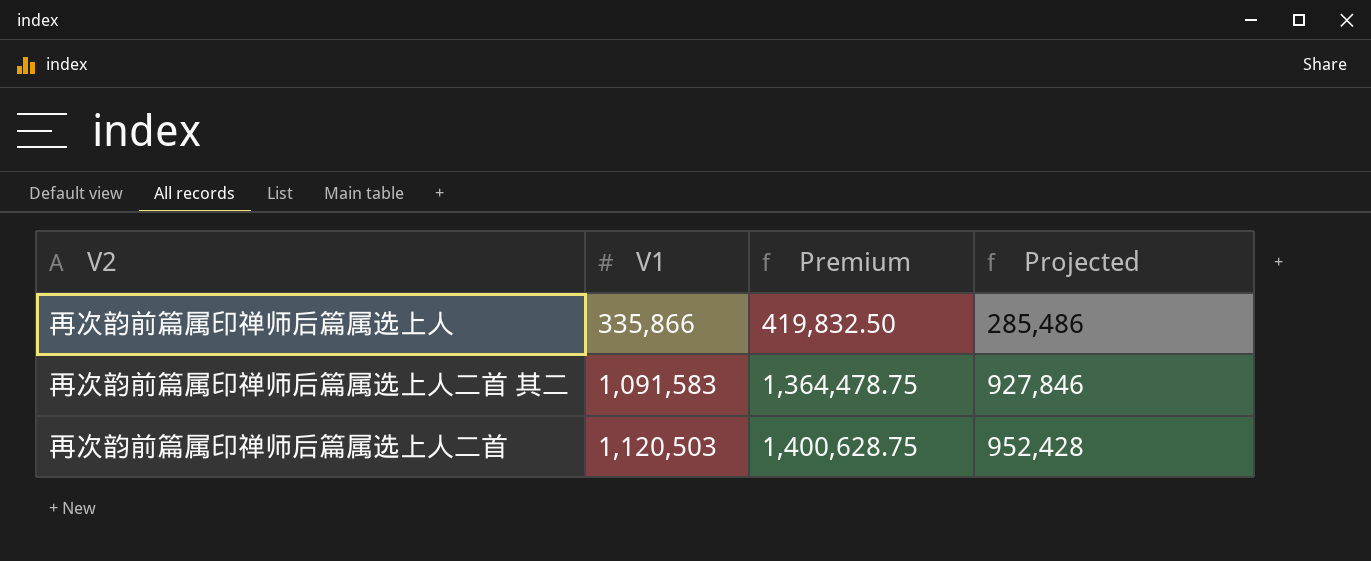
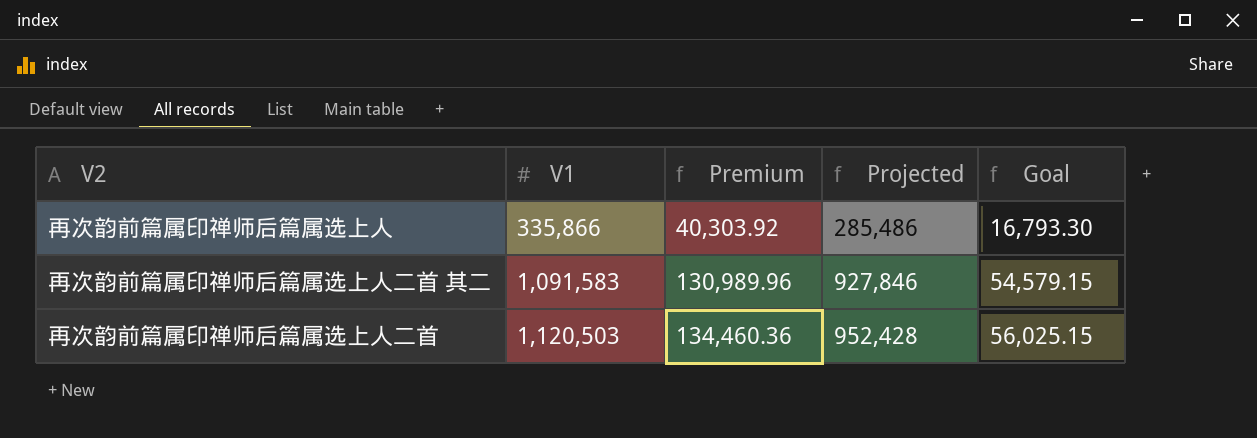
column Premium | formula: [V1] * 1.25 -> [V1] * 0.12
column Goal | formula: none -> [V1] * 0.05

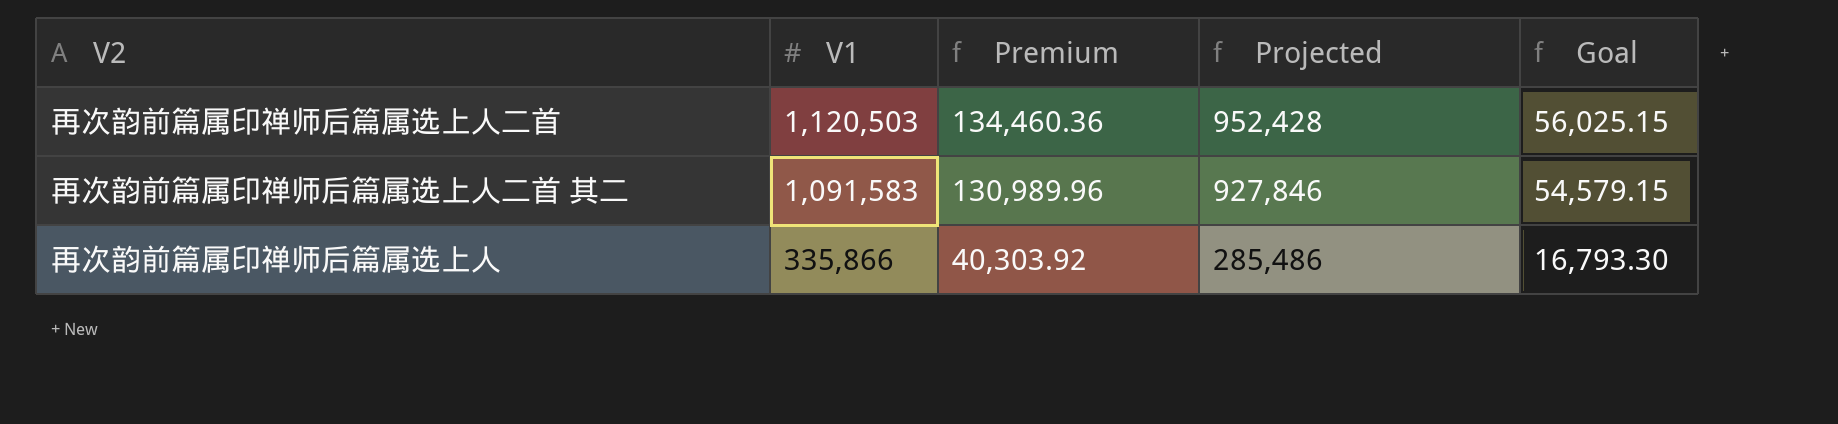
row order: V1 ascending -> V1 descending

